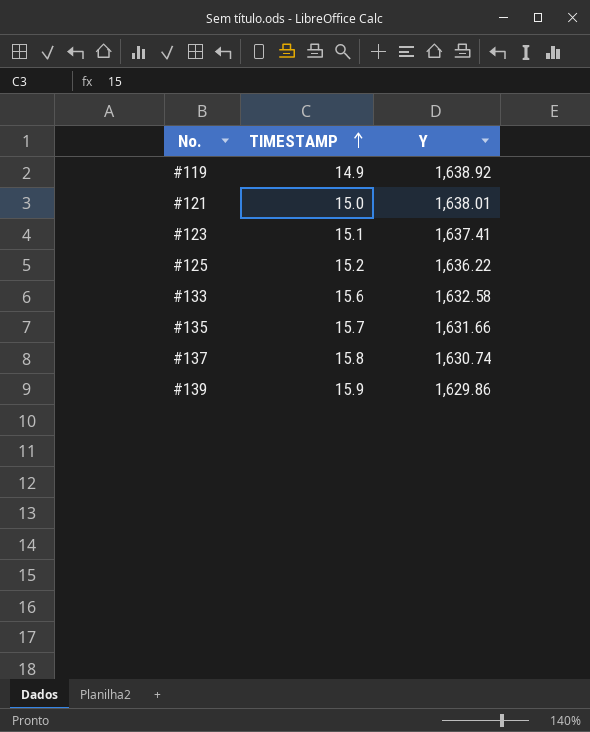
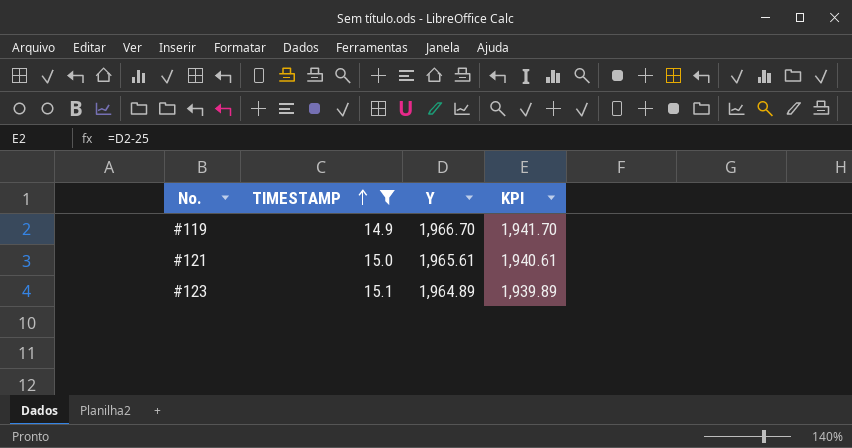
filter: none -> TIMESTAMP <= 15.1
column KPI | formula: none -> [Y] - 25
#119 | Y: 1,638.92 -> 1,966.70
#121 | Y: 1,638.01 -> 1,965.61
#123 | Y: 1,637.41 -> 1,964.89

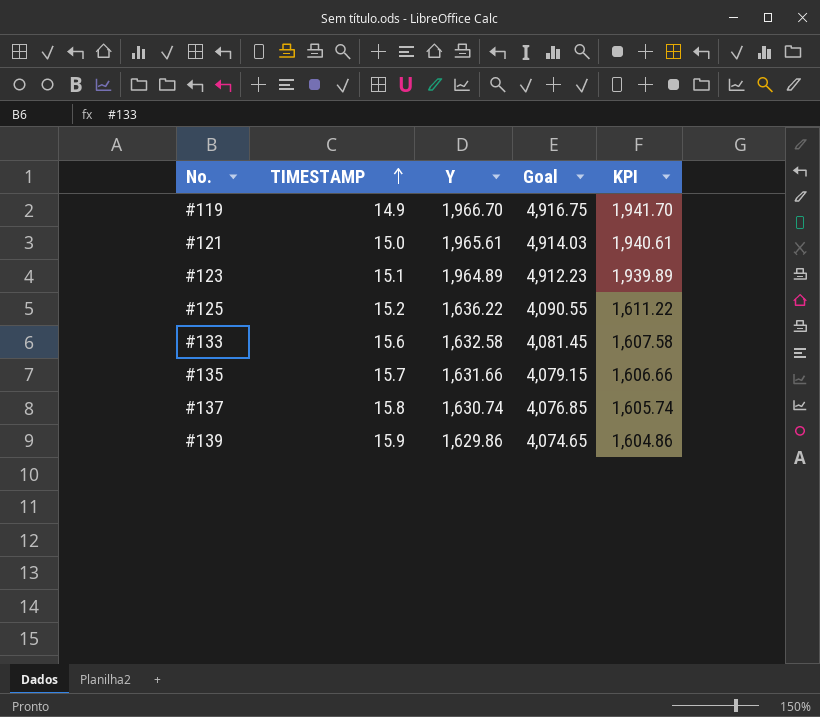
filter: TIMESTAMP <= 15.1 -> none
column Goal | formula: none -> [Y] * 2.5

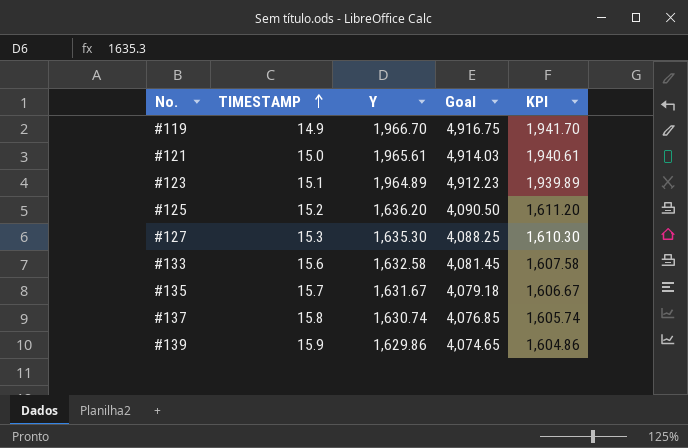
#125 | Y: 1,636.22 -> 1,636.20
#125 | Goal: 4,090.55 -> 4,090.50
#125 | KPI: 1,611.22 -> 1,611.20
row #127: none -> 15.3 | 1,635.30 | 4,088.25 | 1,610.30
#135 | Y: 1,631.66 -> 1,631.67
#135 | Goal: 4,079.15 -> 4,079.18
#135 | KPI: 1,606.66 -> 1,606.67

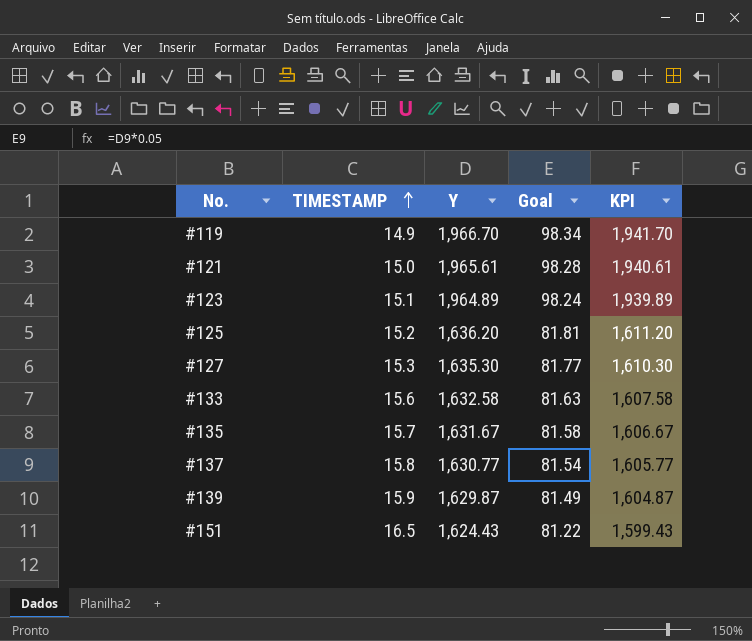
column Goal | formula: [Y] * 2.5 -> [Y] * 0.05
#137 | Y: 1,630.74 -> 1,630.77
#137 | KPI: 1,605.74 -> 1,605.77
#139 | Y: 1,629.86 -> 1,629.87
#139 | KPI: 1,604.86 -> 1,604.87
row #151: none -> 16.5 | 1,624.43 | 81.22 | 1,599.43

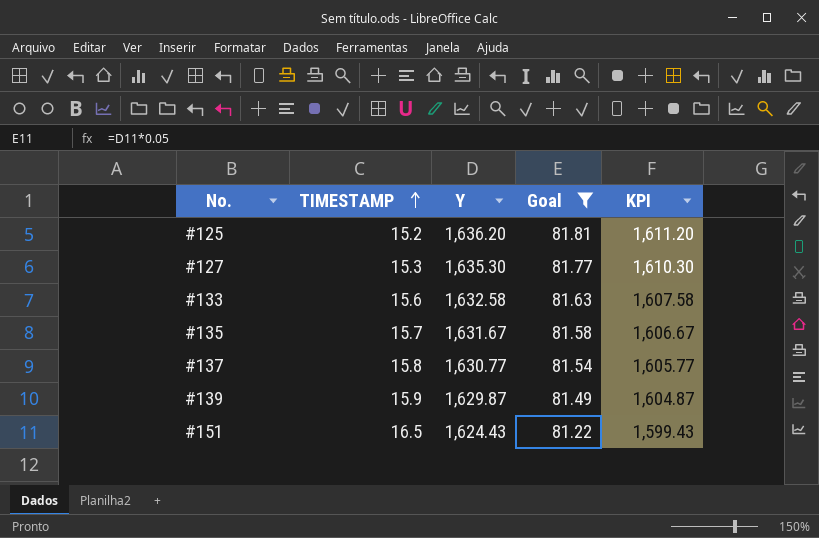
filter: none -> Goal <= 81.81

